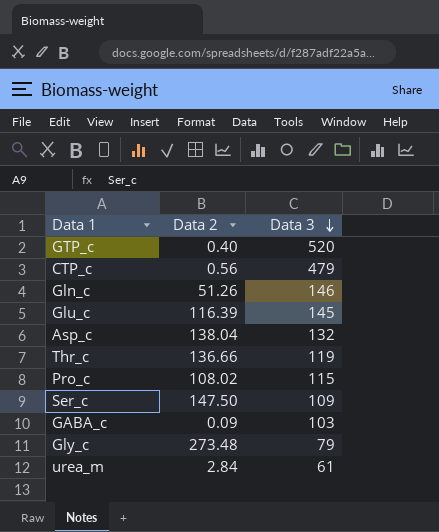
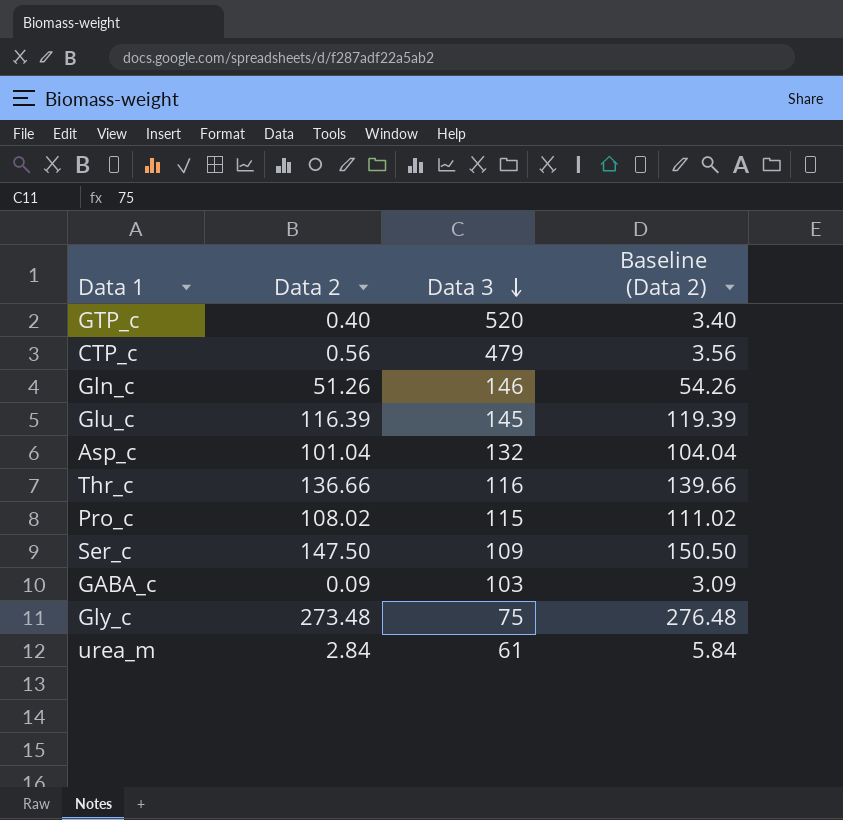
column Baseline (Data 2) | formula: none -> [Data 2] + 3
Asp_c | Data 2: 138.04 -> 101.04
Thr_c | Data 3: 119 -> 116
Gly_c | Data 3: 79 -> 75

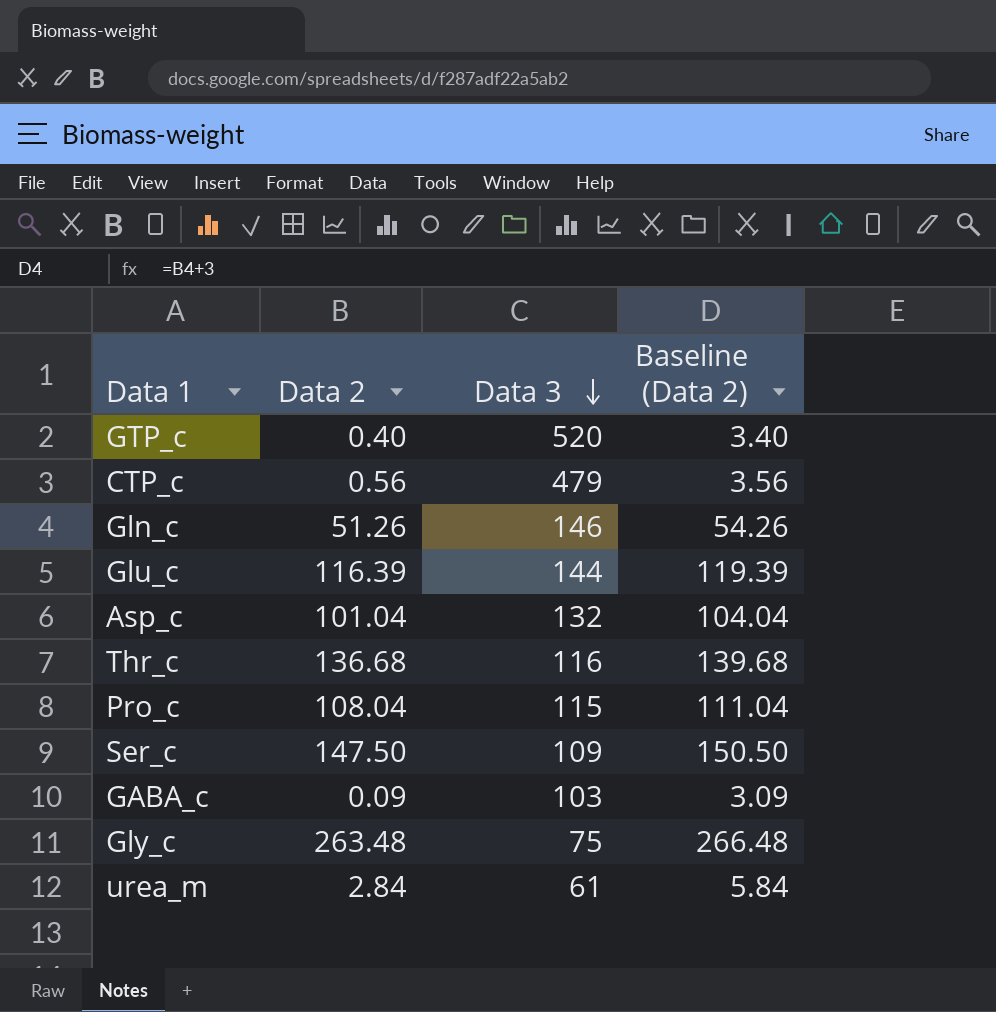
Glu_c | Data 3: 145 -> 144
Thr_c | Data 2: 136.66 -> 136.68
Thr_c | Baseline (Data 2): 139.66 -> 139.68
Pro_c | Data 2: 108.02 -> 108.04
Pro_c | Baseline (Data 2): 111.02 -> 111.04
Gly_c | Data 2: 273.48 -> 263.48
Gly_c | Baseline (Data 2): 276.48 -> 266.48

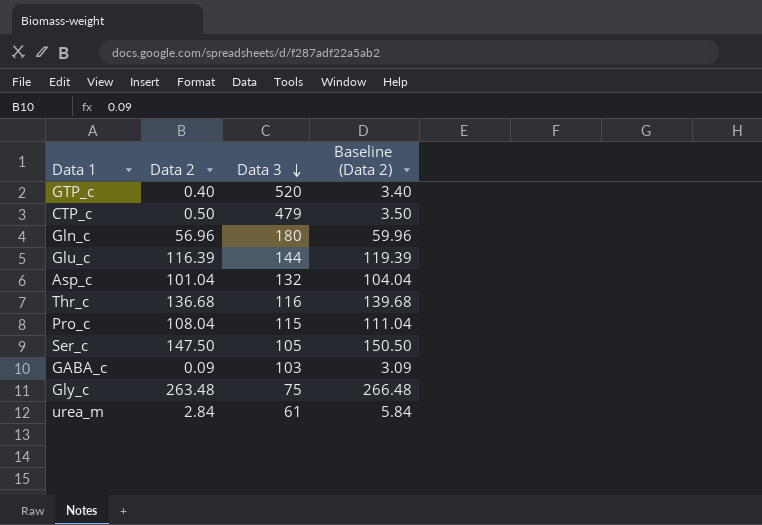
CTP_c | Data 2: 0.56 -> 0.50
CTP_c | Baseline (Data 2): 3.56 -> 3.50
Gln_c | Data 2: 51.26 -> 56.96
Gln_c | Data 3: 146 -> 180
Gln_c | Baseline (Data 2): 54.26 -> 59.96
Ser_c | Data 3: 109 -> 105

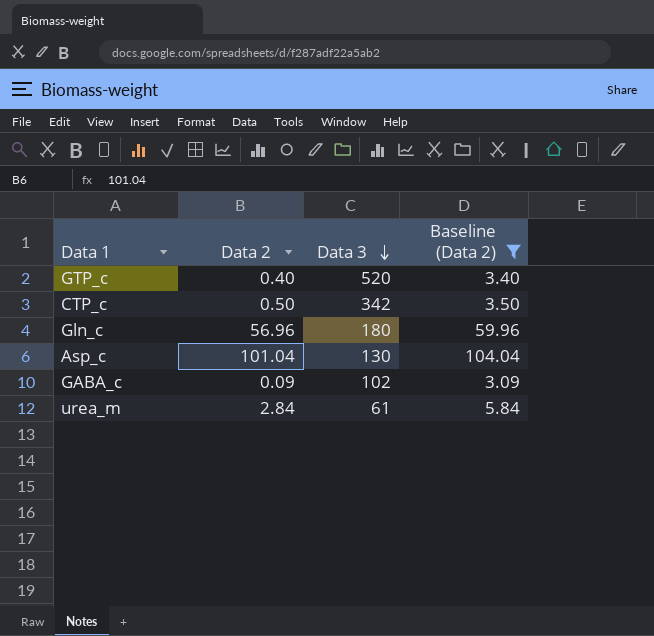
filter: none -> Baseline (Data 2) <= 104.04
CTP_c | Data 3: 479 -> 342
Asp_c | Data 3: 132 -> 130
GABA_c | Data 3: 103 -> 102

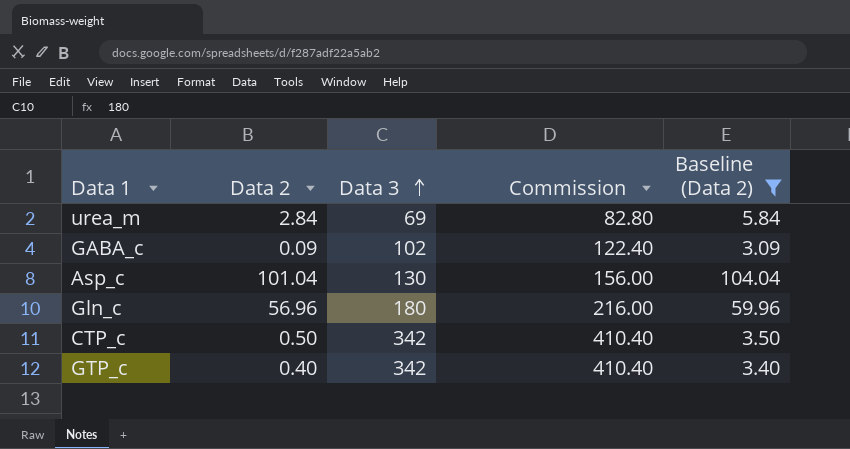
row order: Data 3 descending -> Data 3 ascending
column Commission | formula: none -> [Data 3] * 1.2
urea_m | Data 3: 61 -> 69
GTP_c | Data 3: 520 -> 342

